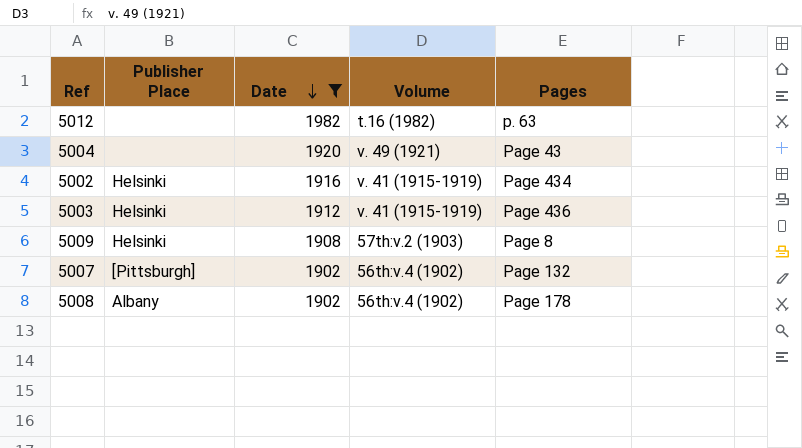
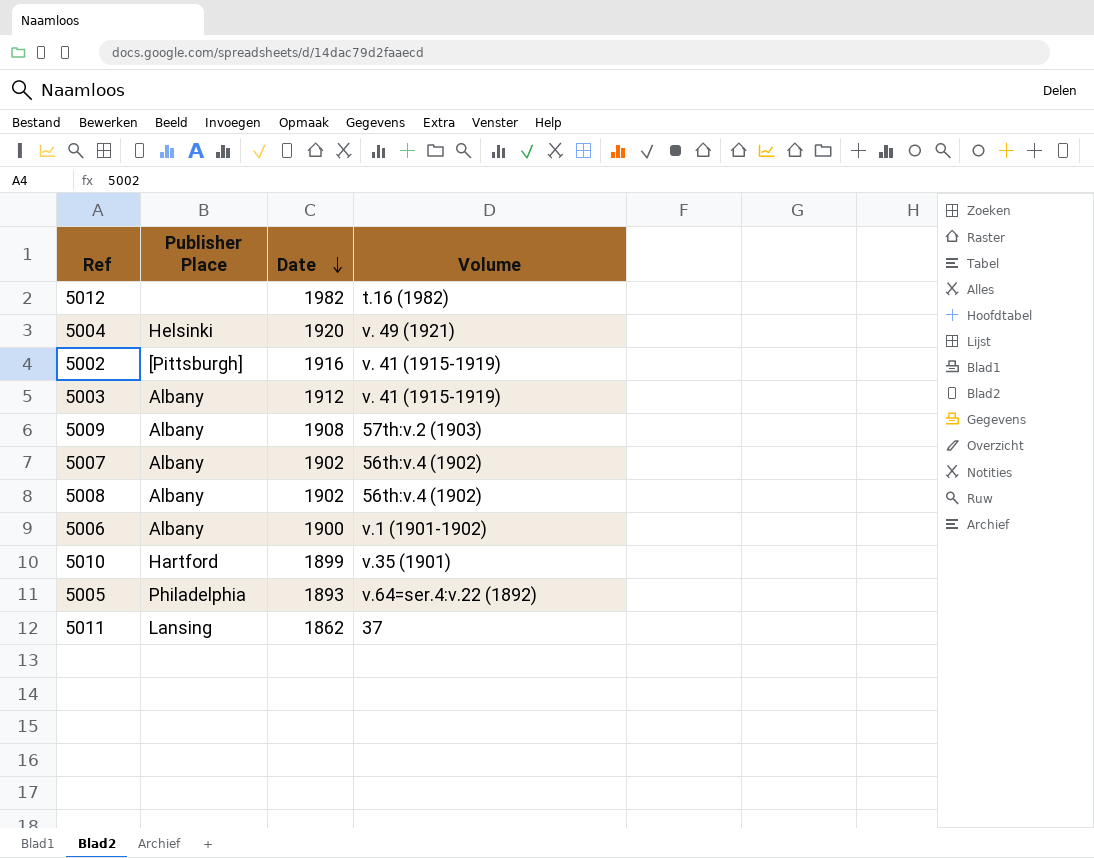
filter: Date >= 1902 -> none
column Pages | position: 5 -> none
5004 | Publisher Place: none -> Helsinki
5002 | Publisher Place: Helsinki -> [Pittsburgh]
5003 | Publisher Place: Helsinki -> Albany
5009 | Publisher Place: Helsinki -> Albany
5007 | Publisher Place: [Pittsburgh] -> Albany

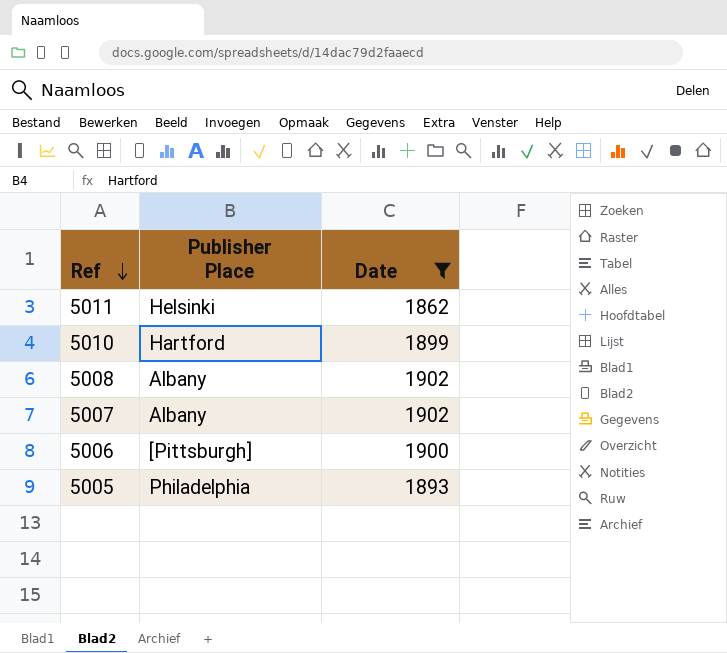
filter: none -> Date <= 1902
row order: Date descending -> Ref descending
column Volume | position: 4 -> none
5011 | Publisher Place: Lansing -> Helsinki
5006 | Publisher Place: Albany -> [Pittsburgh]

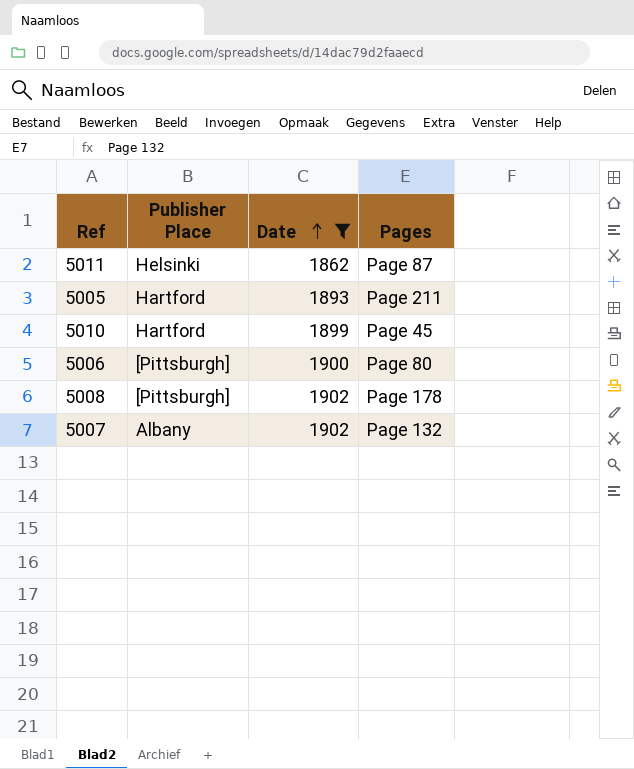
row order: Ref descending -> Date ascending
column Pages | position: none -> 4
5005 | Publisher Place: Philadelphia -> Hartford
5008 | Publisher Place: Albany -> [Pittsburgh]

